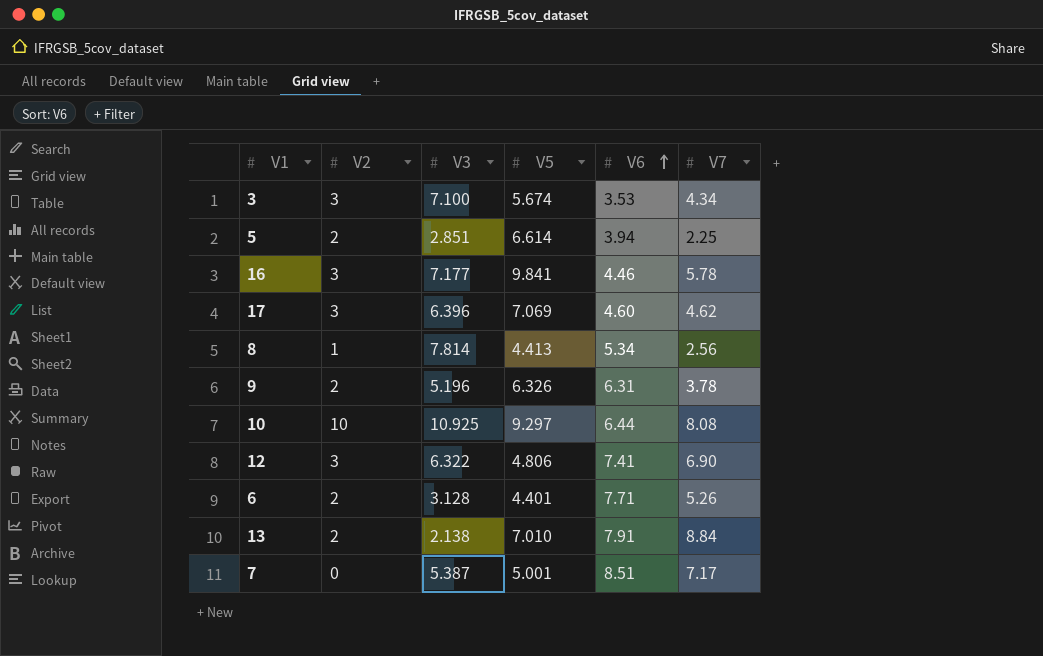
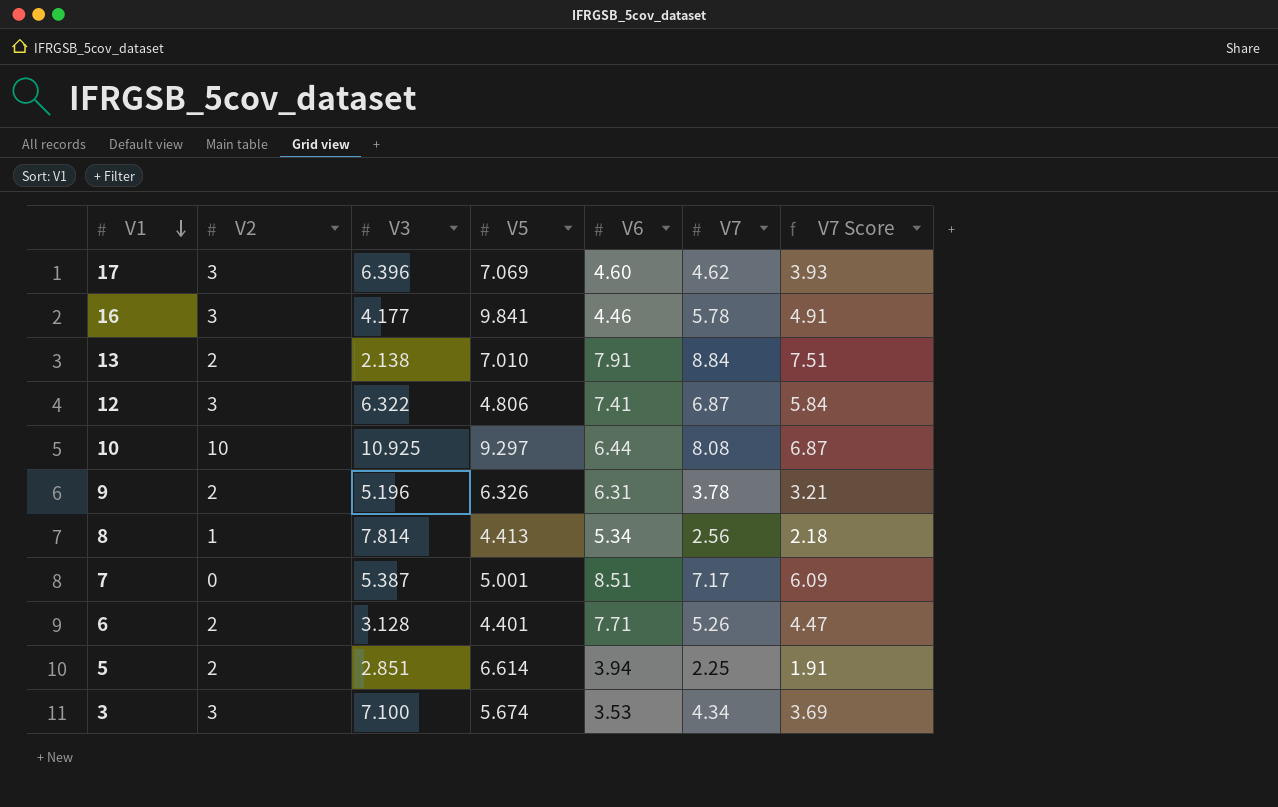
row order: V6 ascending -> V1 descending
column V7 Score | formula: none -> [V7] * 0.85
16 | V3: 7.177 -> 4.177
12 | V7: 6.90 -> 6.87

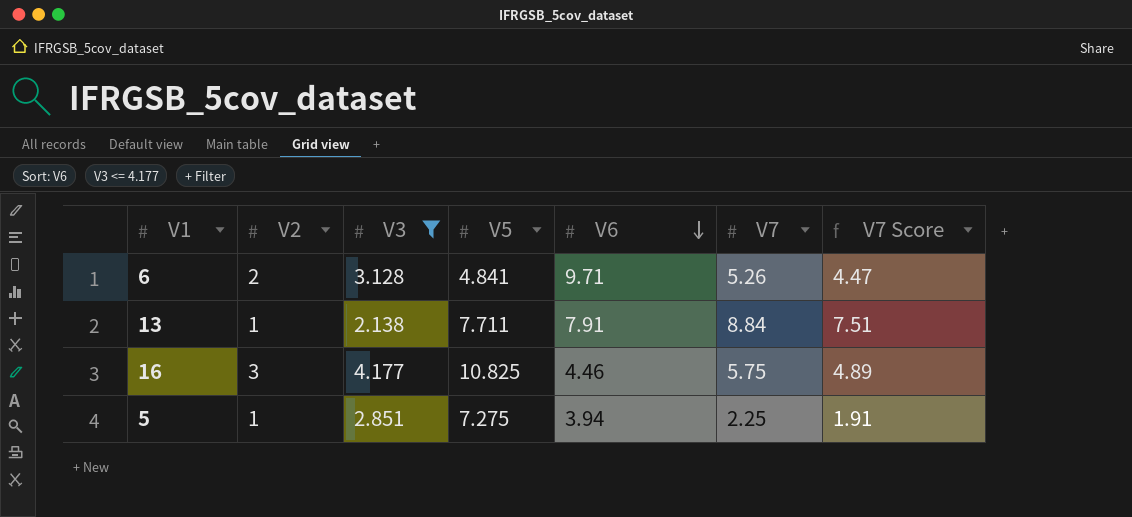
filter: none -> V3 <= 4.177
row order: V1 descending -> V6 descending
6 | V5: 4.401 -> 4.841
6 | V6: 7.71 -> 9.71
13 | V2: 2 -> 1
13 | V5: 7.010 -> 7.711
16 | V5: 9.841 -> 10.825
16 | V7: 5.78 -> 5.75
16 | V7 Score: 4.91 -> 4.89
5 | V2: 2 -> 1
5 | V5: 6.614 -> 7.275

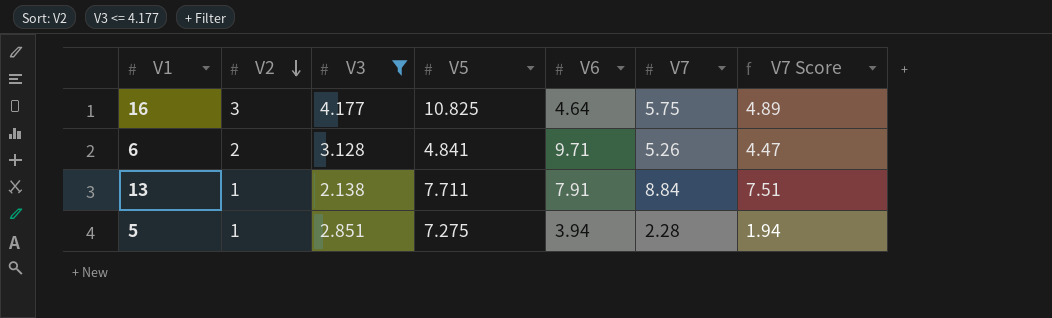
row order: V6 descending -> V2 descending
16 | V6: 4.46 -> 4.64
5 | V7: 2.25 -> 2.28
5 | V7 Score: 1.91 -> 1.94

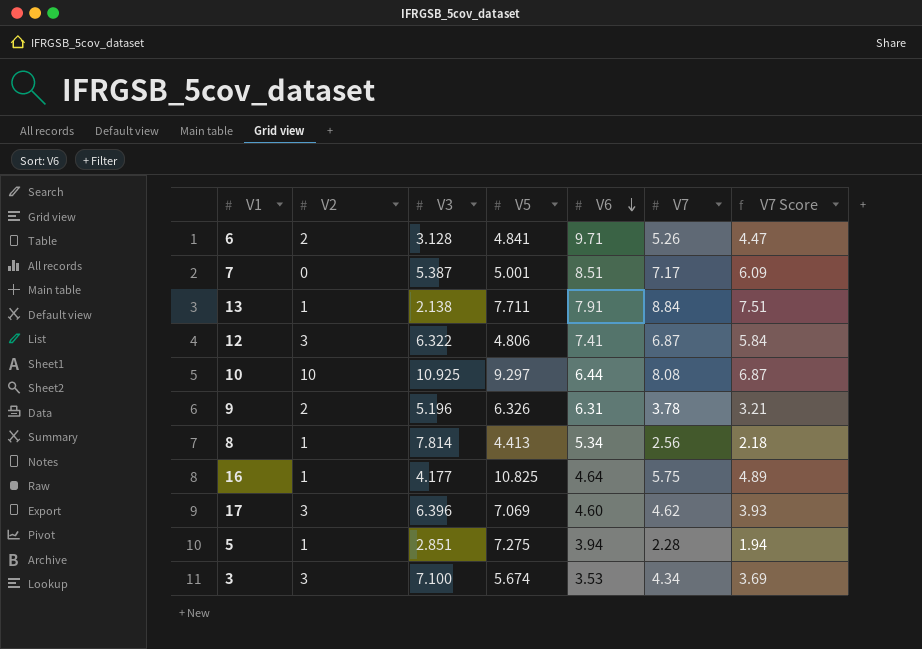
filter: V3 <= 4.177 -> none
row order: V2 descending -> V6 descending
16 | V2: 3 -> 1

